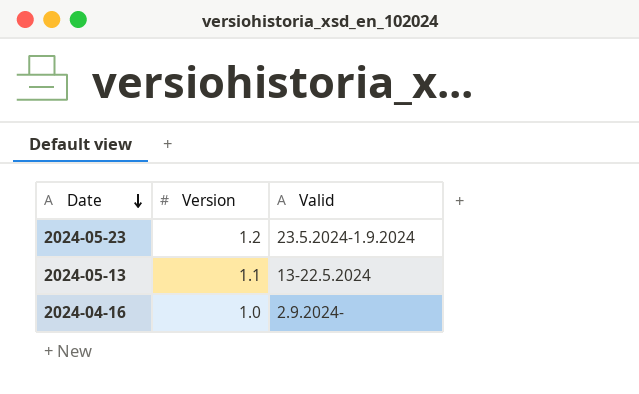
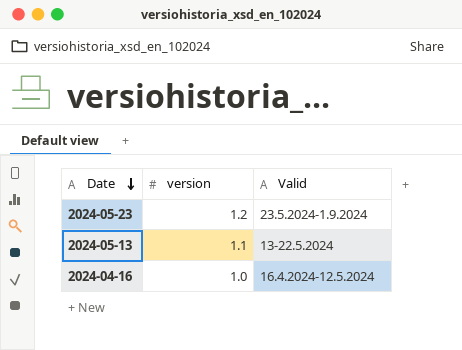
column name: Version -> version
2024-04-16 | Valid: 2.9.2024- -> 16.4.2024-12.5.2024

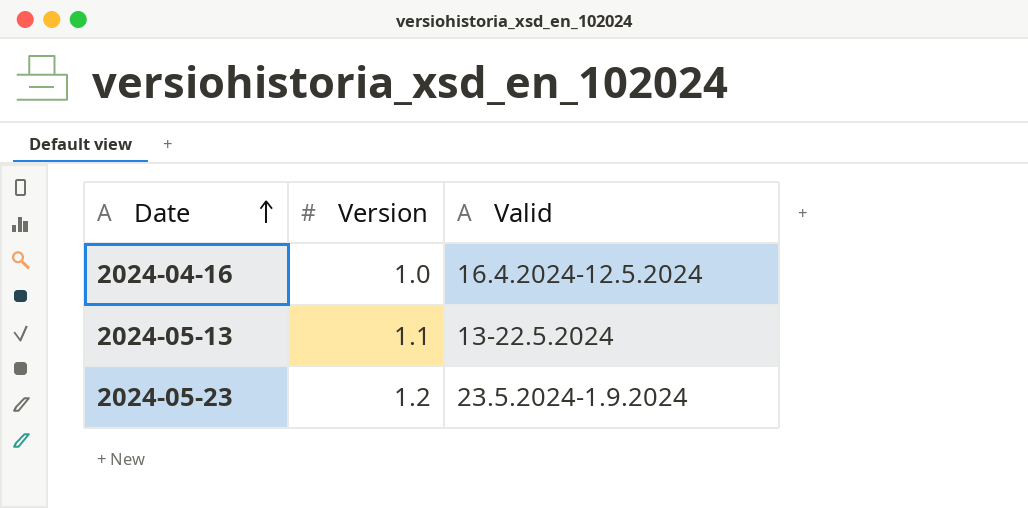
row order: Date descending -> Date ascending
column name: version -> Version

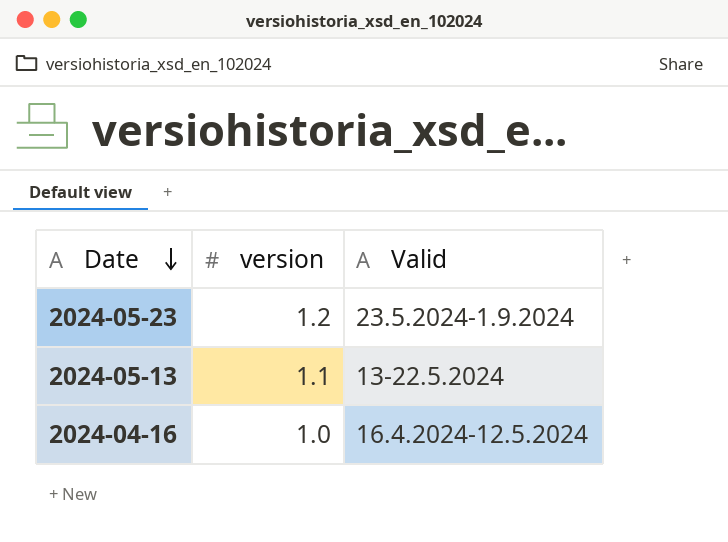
row order: Date ascending -> Date descending
column name: Version -> version

